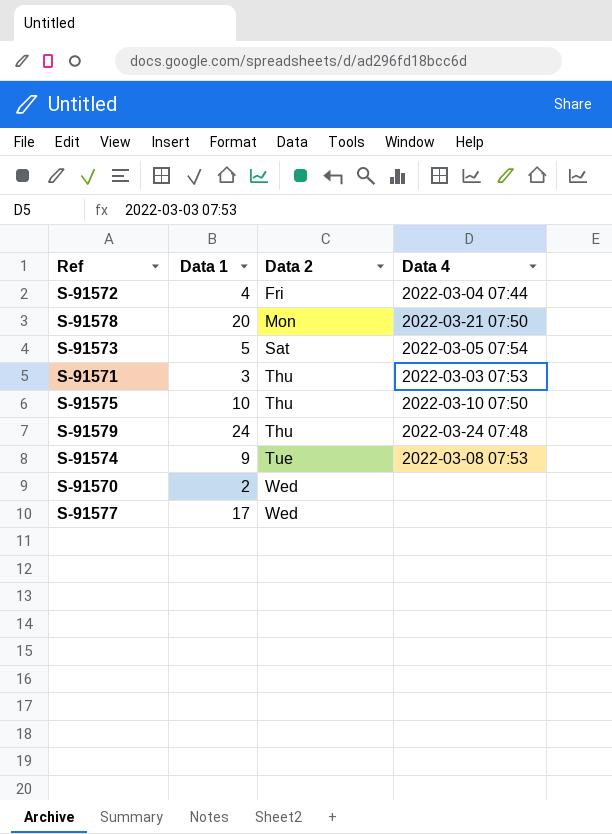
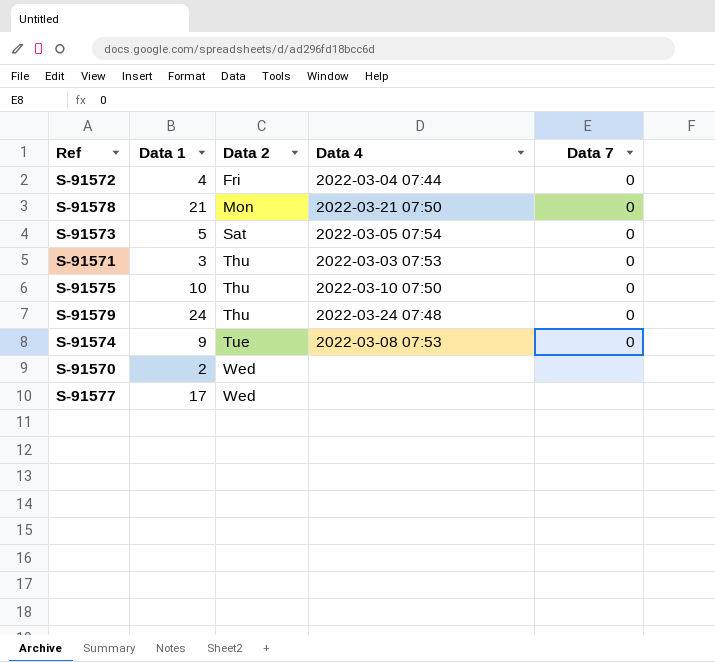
column Data 7 | position: none -> 5
S-91578 | Data 1: 20 -> 21

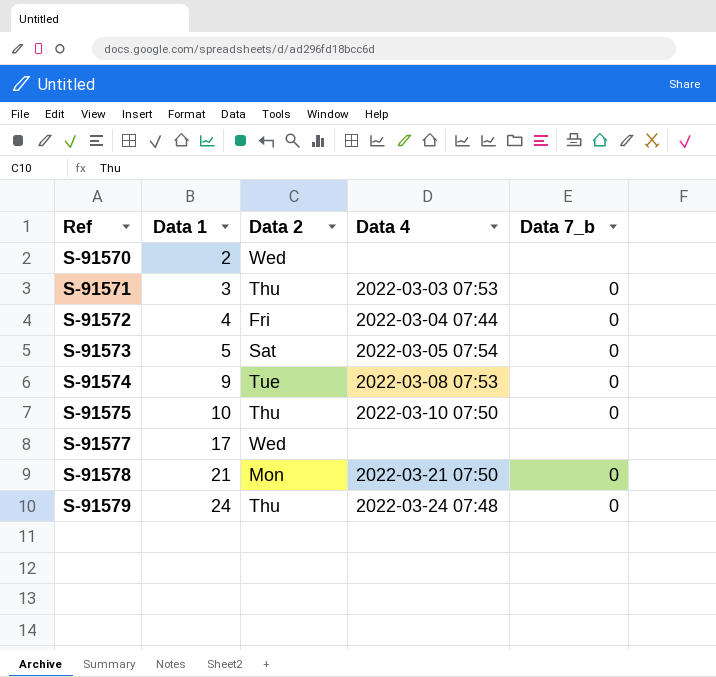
row order: Data 2 ascending -> Ref ascending
column name: Data 7 -> Data 7_b

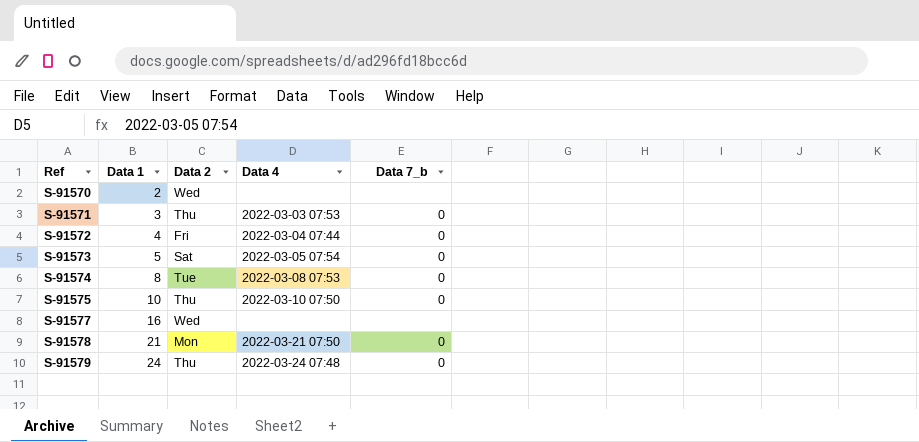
S-91574 | Data 1: 9 -> 8
S-91577 | Data 1: 17 -> 16

